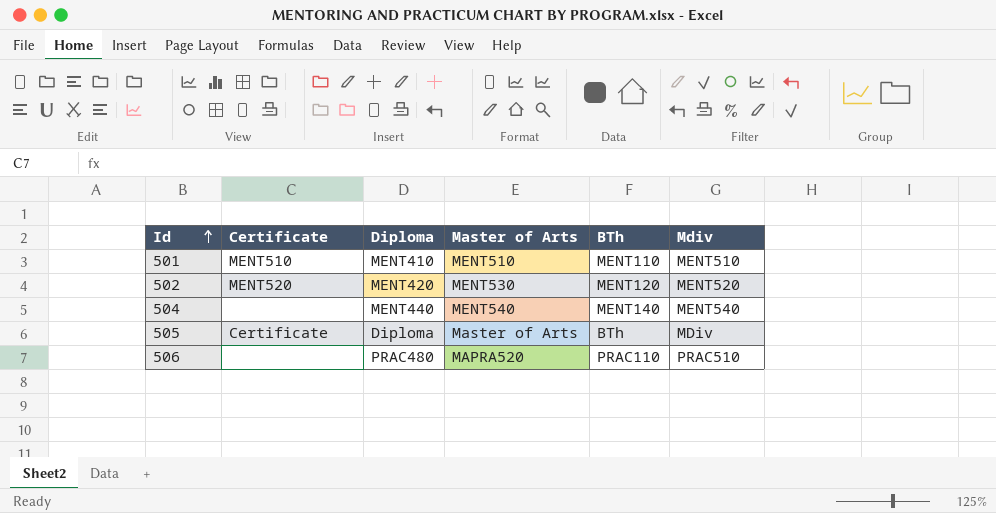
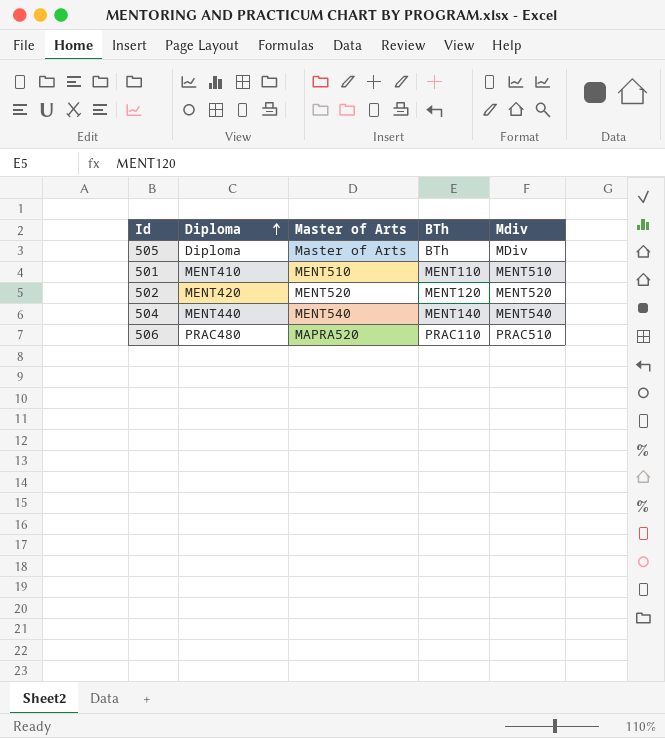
row order: Id ascending -> Diploma ascending
column Certificate | position: 2 -> none
502 | Master of Arts: MENT530 -> MENT520

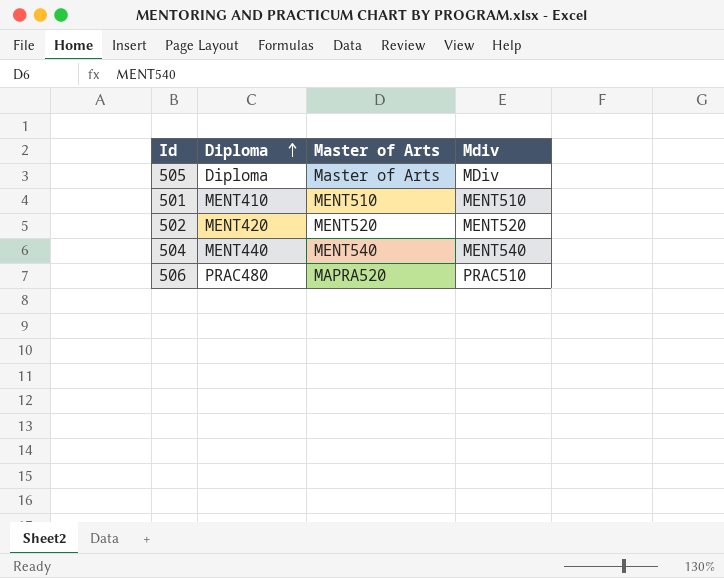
column BTh | position: 4 -> none

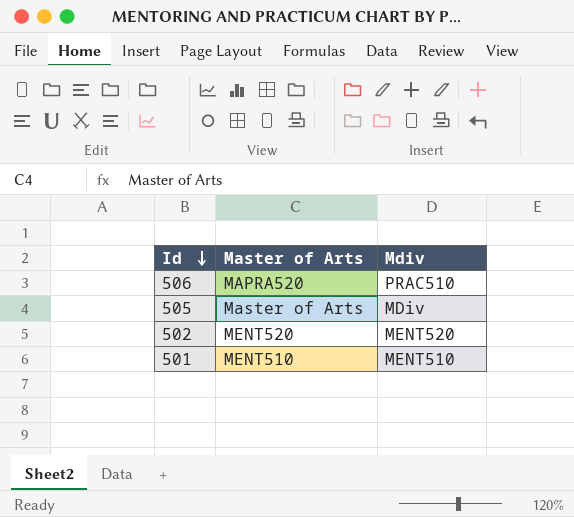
row order: Diploma ascending -> Id descending
column Diploma | position: 2 -> none
row 504: MENT440 | MENT540 | MENT540 -> none

